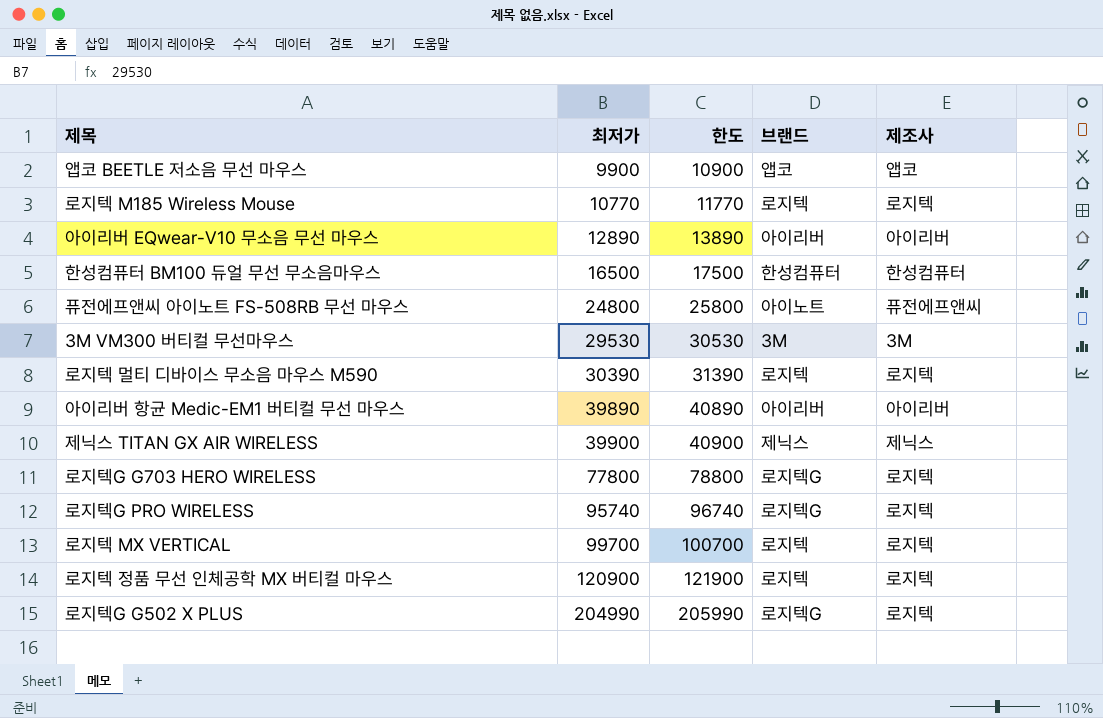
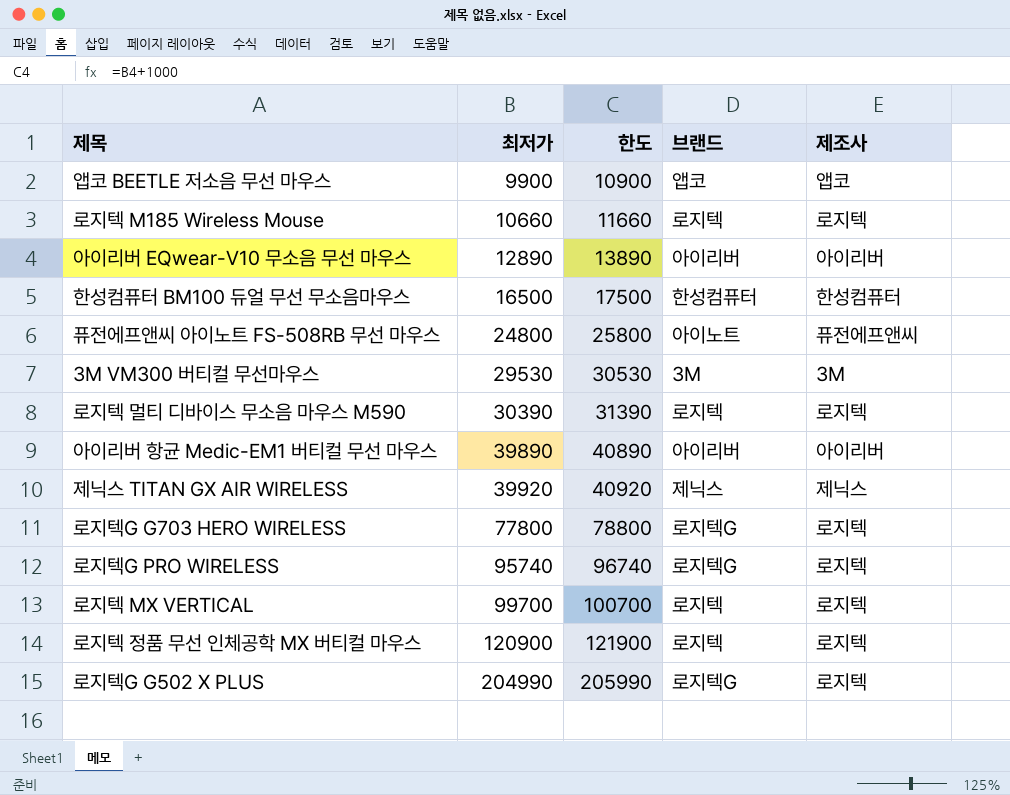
로지텍 M185 Wireless Mouse | 최저가: 10770 -> 10660
로지텍 M185 Wireless Mouse | 한도: 11770 -> 11660
제닉스 TITAN GX AIR WIRELESS | 최저가: 39900 -> 39920
제닉스 TITAN GX AIR WIRELESS | 한도: 40900 -> 40920

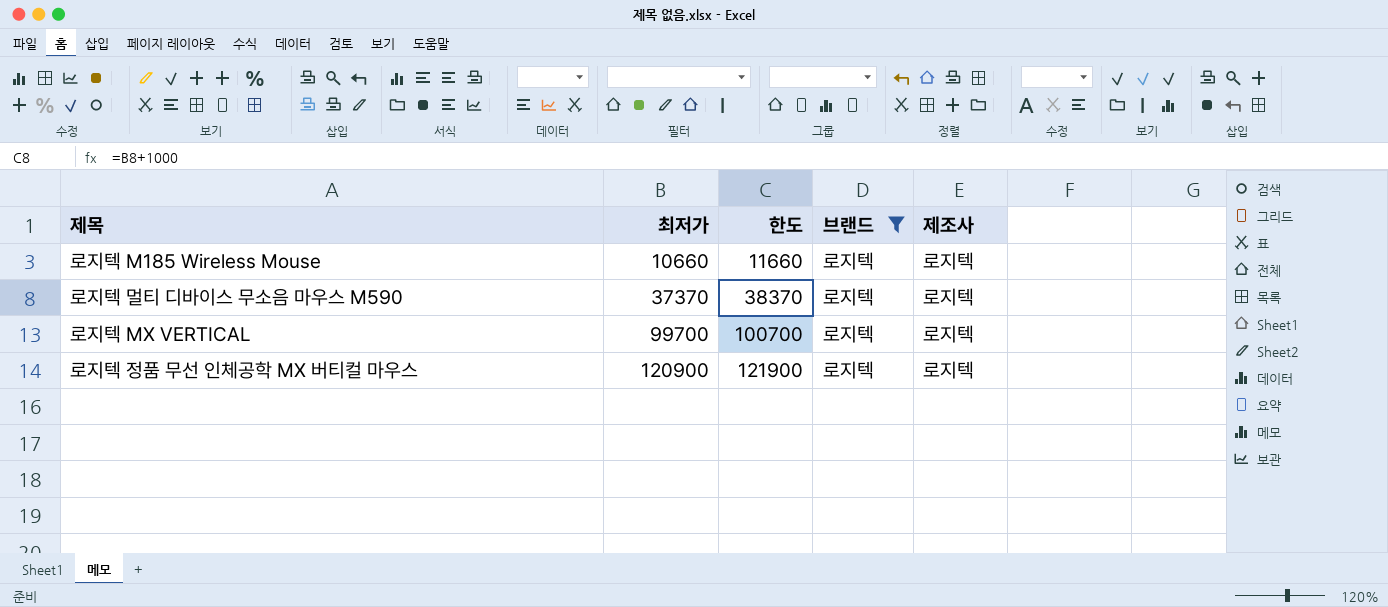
filter: none -> 브랜드 = 로지텍
로지텍 멀티 디바이스 무소음 마우스 M590 | 최저가: 30390 -> 37370
로지텍 멀티 디바이스 무소음 마우스 M590 | 한도: 31390 -> 38370

